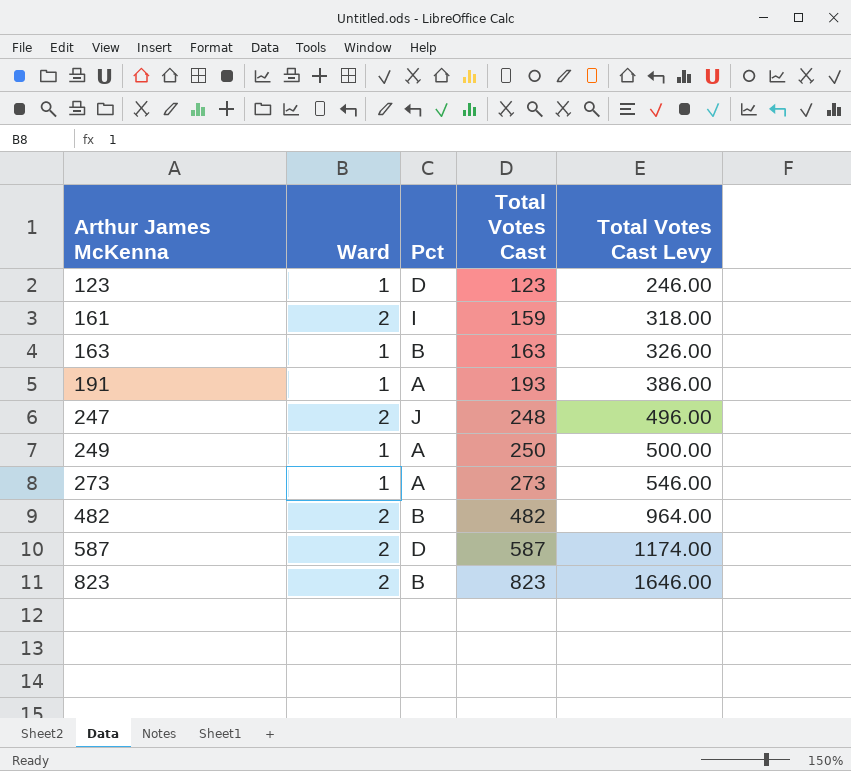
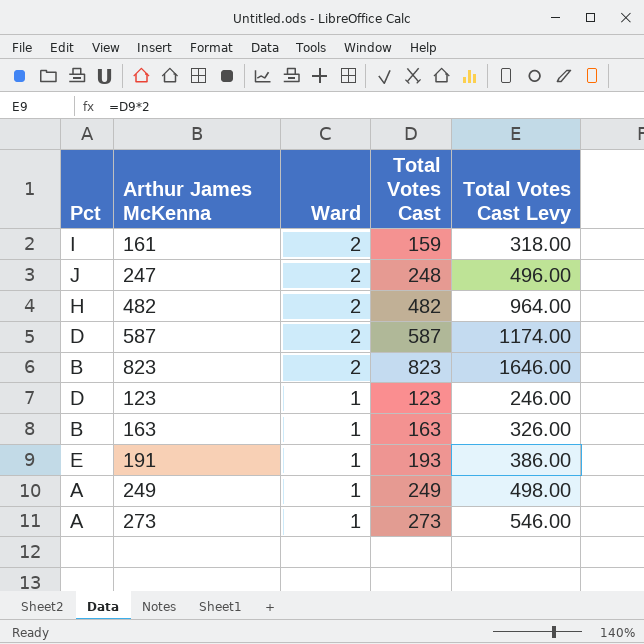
row order: Arthur James McKenna ascending -> Ward descending
column Pct | position: 3 -> 1
482 | Pct: B -> H
191 | Pct: A -> E
249 | Total Votes Cast: 250 -> 249
249 | Total Votes Cast Levy: 500.00 -> 498.00

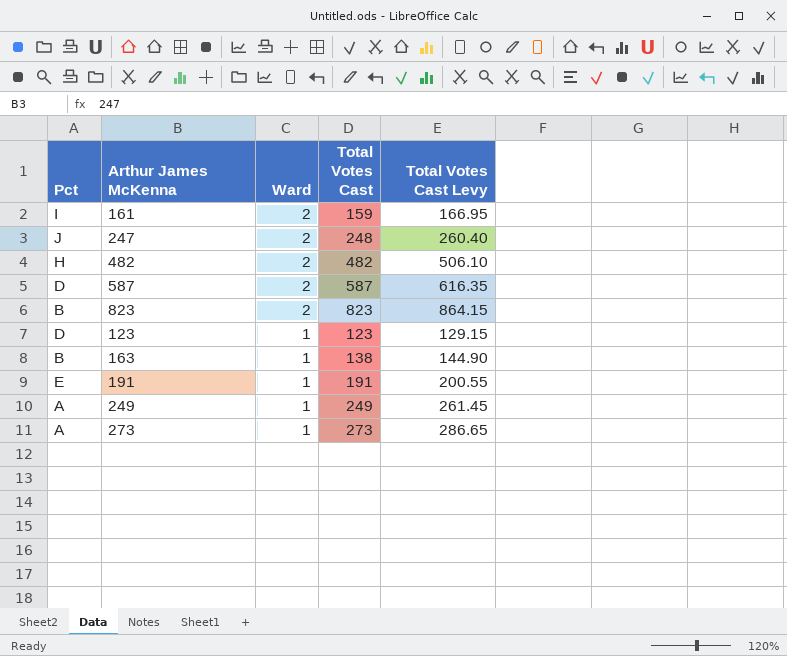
column Total Votes Cast Levy | formula: [Total Votes Cast] * 2 -> [Total Votes Cast] * 1.05
163 | Total Votes Cast: 163 -> 138
191 | Total Votes Cast: 193 -> 191

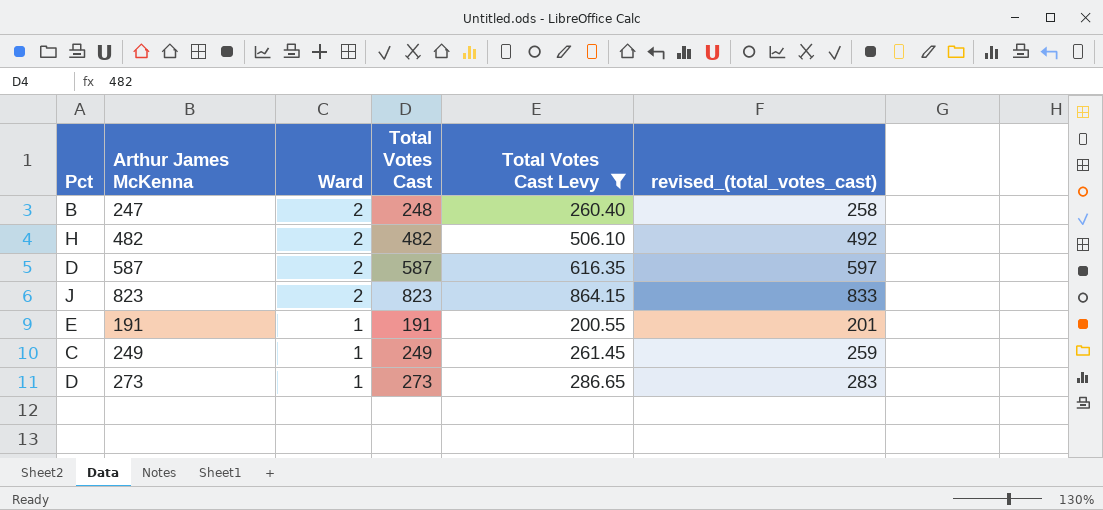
filter: none -> Total Votes Cast Levy >= 200.55
column revised_(total_votes_cast) | formula: none -> [Total Votes Cast] + 10
247 | Pct: J -> B
823 | Pct: B -> J
249 | Pct: A -> C
273 | Pct: A -> D

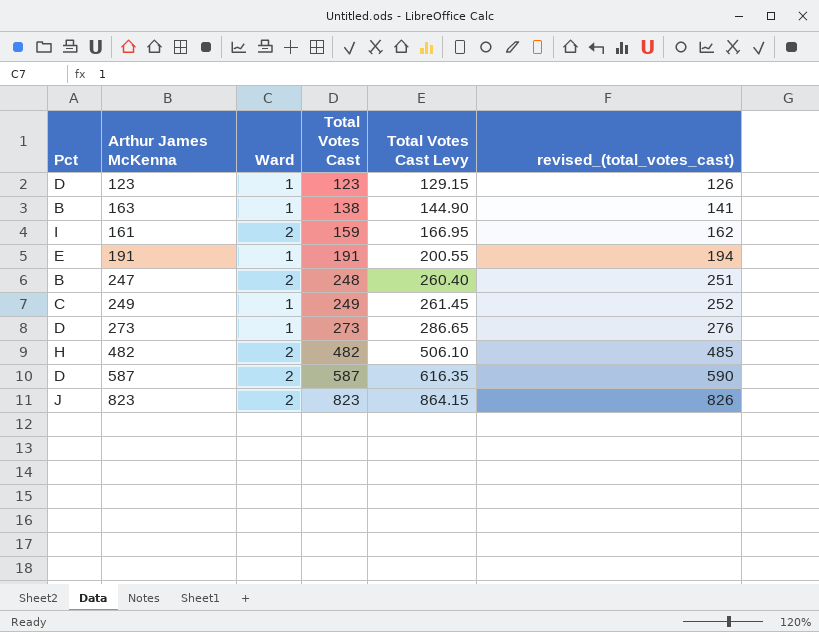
filter: Total Votes Cast Levy >= 200.55 -> none
row order: Ward descending -> Total Votes Cast ascending
column revised_(total_votes_cast) | formula: [Total Votes Cast] + 10 -> [Total Votes Cast] + 3

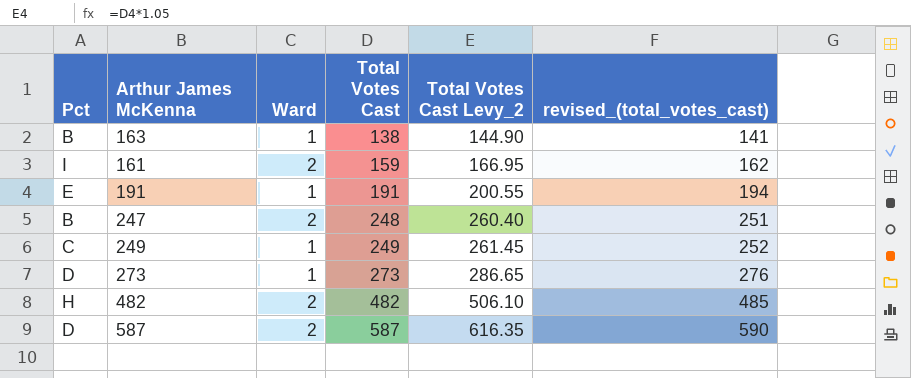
column name: Total Votes Cast Levy -> Total Votes Cast Levy_2
row 123: D | 1 | 123 | 129.15 | 126 -> none
row 823: J | 2 | 823 | 864.15 | 826 -> none

